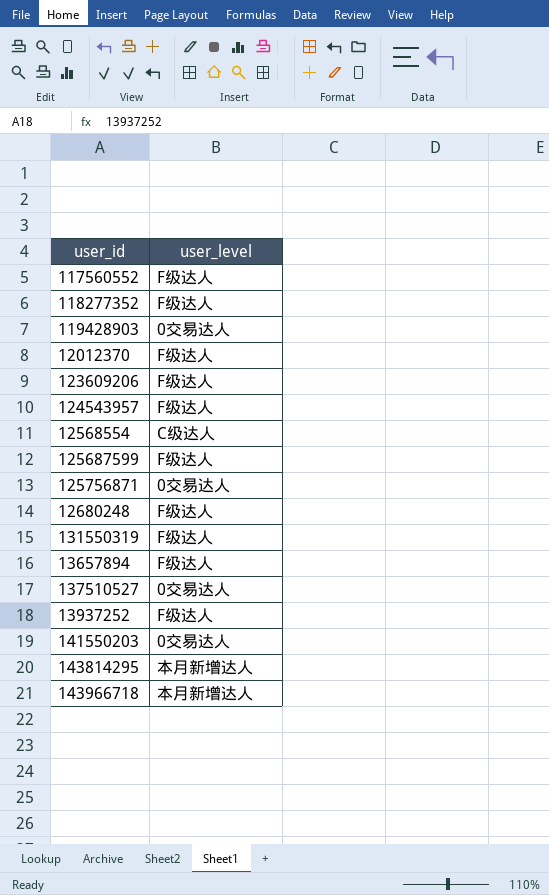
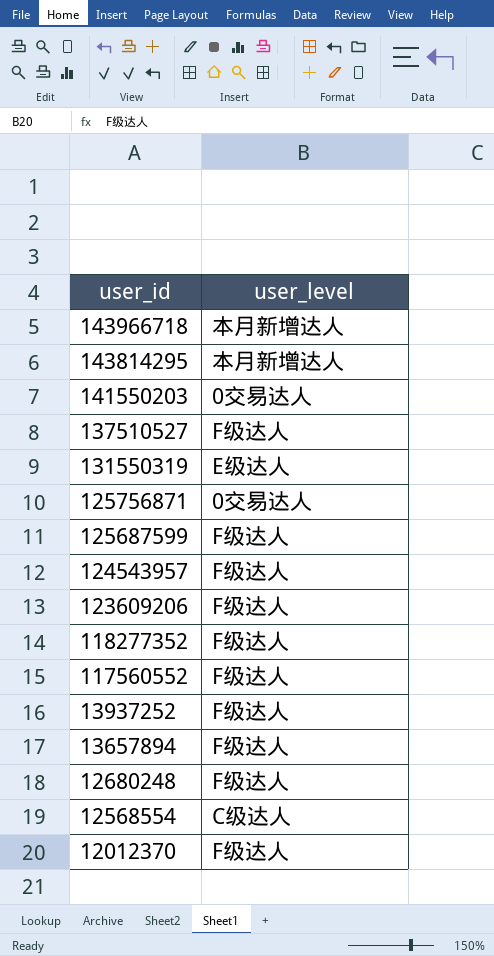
row order: none -> user_id descending
row 119428903: 0交易达人 -> none
137510527 | user_level: 0交易达人 -> F级达人
131550319 | user_level: F级达人 -> E级达人

